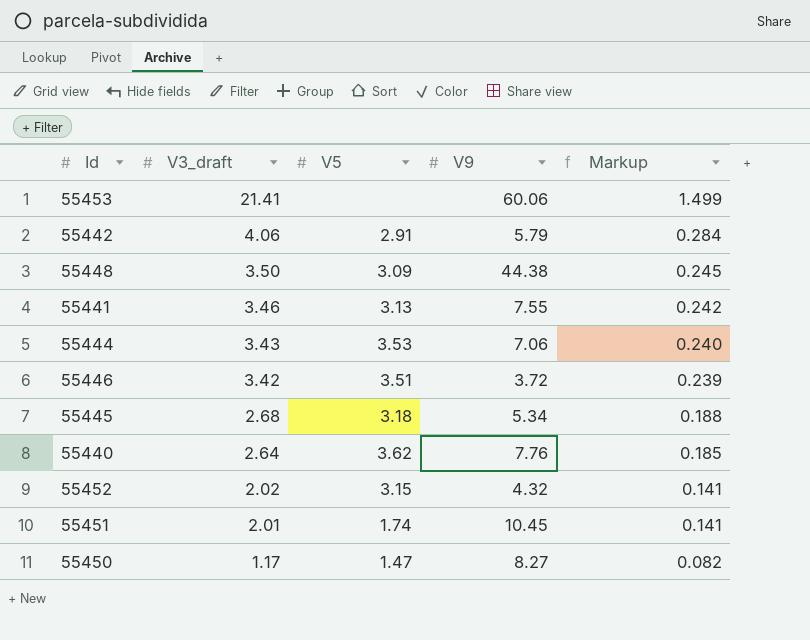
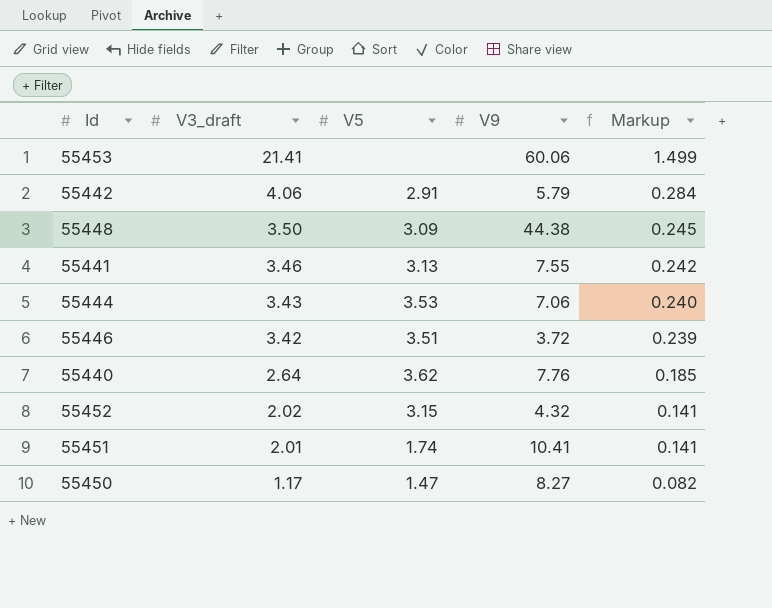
row 55445: 2.68 | 3.18 | 5.34 | 0.188 -> none
55451 | V9: 10.45 -> 10.41

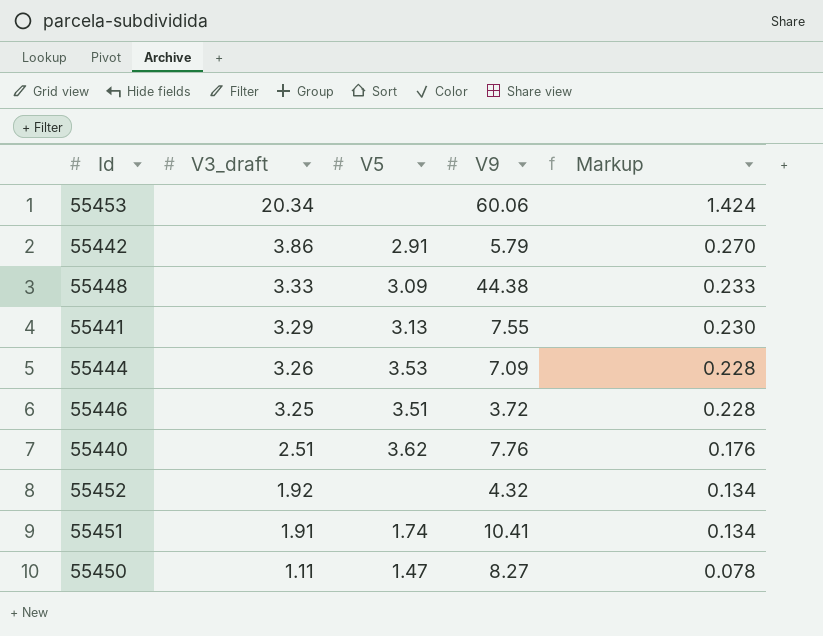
55453 | V3_draft: 21.41 -> 20.34
55453 | Markup: 1.499 -> 1.424
55442 | V3_draft: 4.06 -> 3.86
55442 | Markup: 0.284 -> 0.270
55448 | V3_draft: 3.50 -> 3.33
55448 | Markup: 0.245 -> 0.233
55441 | V3_draft: 3.46 -> 3.29
55441 | Markup: 0.242 -> 0.230
55444 | V3_draft: 3.43 -> 3.26
55444 | V9: 7.06 -> 7.09
55444 | Markup: 0.240 -> 0.228
55446 | V3_draft: 3.42 -> 3.25
55446 | Markup: 0.239 -> 0.228
55440 | V3_draft: 2.64 -> 2.51
55440 | Markup: 0.185 -> 0.176
55452 | V3_draft: 2.02 -> 1.92
55452 | V5: 3.15 -> none
55452 | Markup: 0.141 -> 0.134
55451 | V3_draft: 2.01 -> 1.91
55451 | Markup: 0.141 -> 0.134
55450 | V3_draft: 1.17 -> 1.11
55450 | Markup: 0.082 -> 0.078

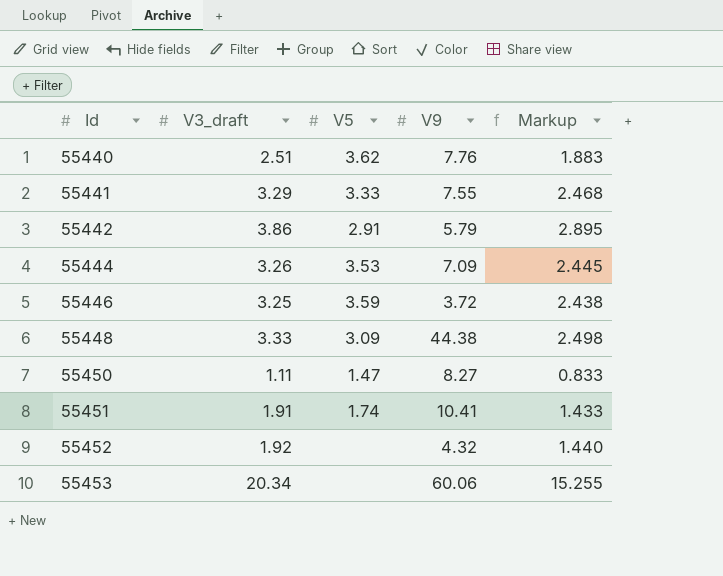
row order: V3_draft descending -> Id ascending
column Markup | formula: [V3_draft] * 0.07 -> [V3_draft] * 0.75
55441 | V5: 3.13 -> 3.33
55446 | V5: 3.51 -> 3.59

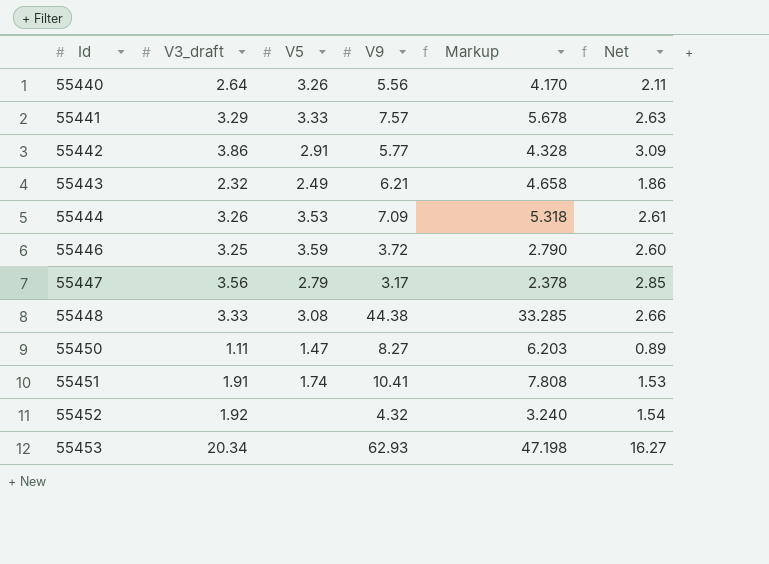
column Markup | formula: [V3_draft] * 0.75 -> [V9] * 0.75
column Net | formula: none -> [V3_draft] * 0.8
55440 | V3_draft: 2.51 -> 2.64
55440 | V5: 3.62 -> 3.26
55440 | V9: 7.76 -> 5.56
55441 | V9: 7.55 -> 7.57
55442 | V9: 5.79 -> 5.77
row 55443: none -> 2.32 | 2.49 | 6.21 | 4.658 | 1.86
row 55447: none -> 3.56 | 2.79 | 3.17 | 2.378 | 2.85
55448 | V5: 3.09 -> 3.08
55453 | V9: 60.06 -> 62.93

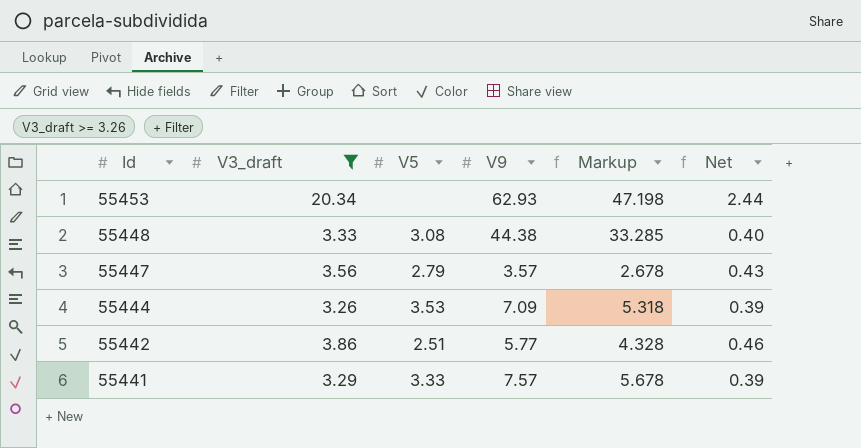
filter: none -> V3_draft >= 3.26
row order: Id ascending -> Id descending
column Net | formula: [V3_draft] * 0.8 -> [V3_draft] * 0.12
55447 | V9: 3.17 -> 3.57
55447 | Markup: 2.378 -> 2.678
55442 | V5: 2.91 -> 2.51

